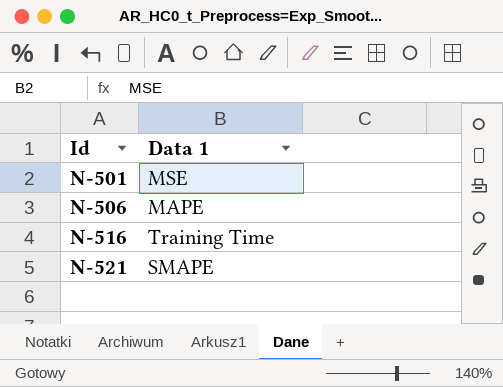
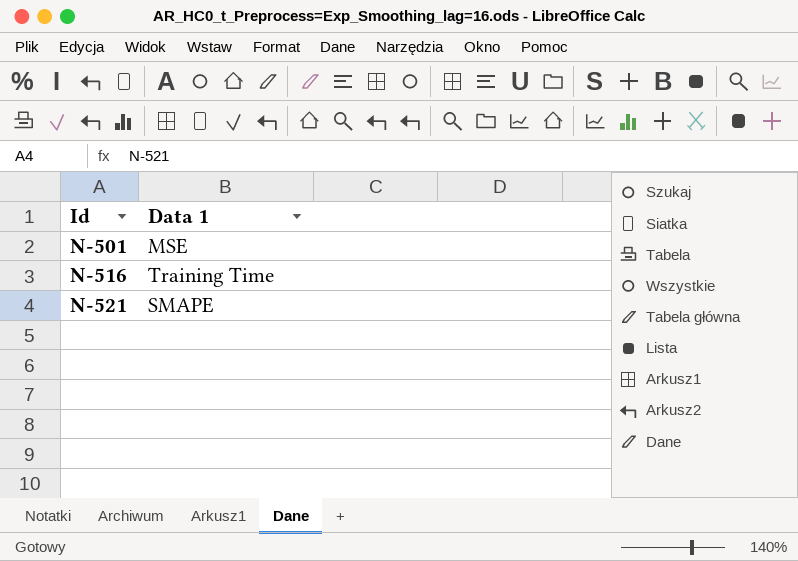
row N-506: MAPE -> none

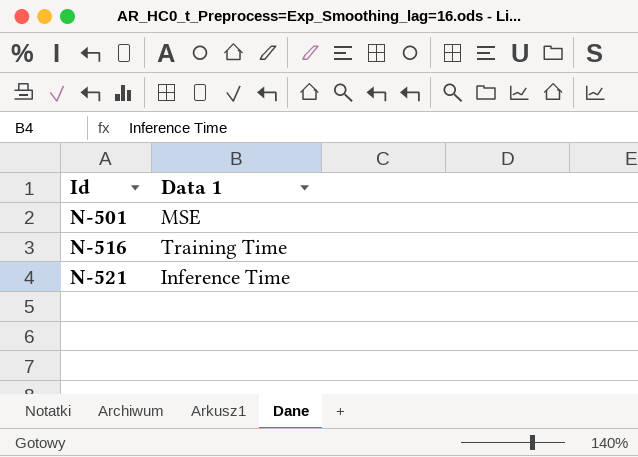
N-521 | Data 1: SMAPE -> Inference Time

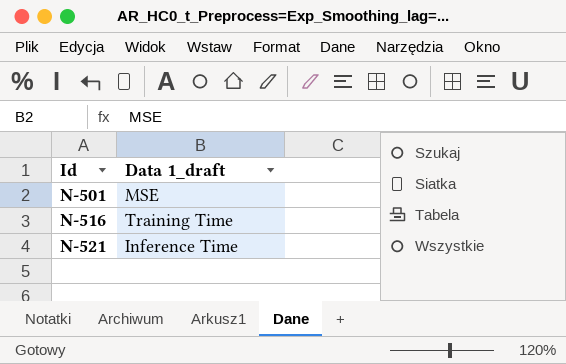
column name: Data 1 -> Data 1_draft

